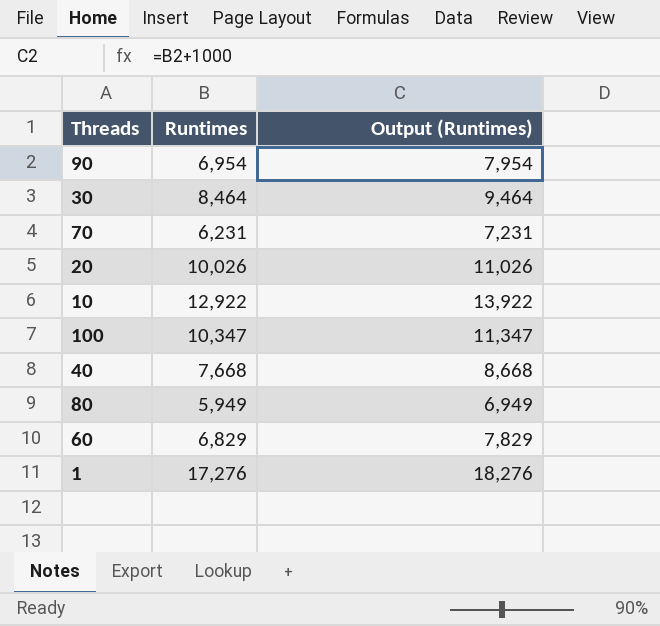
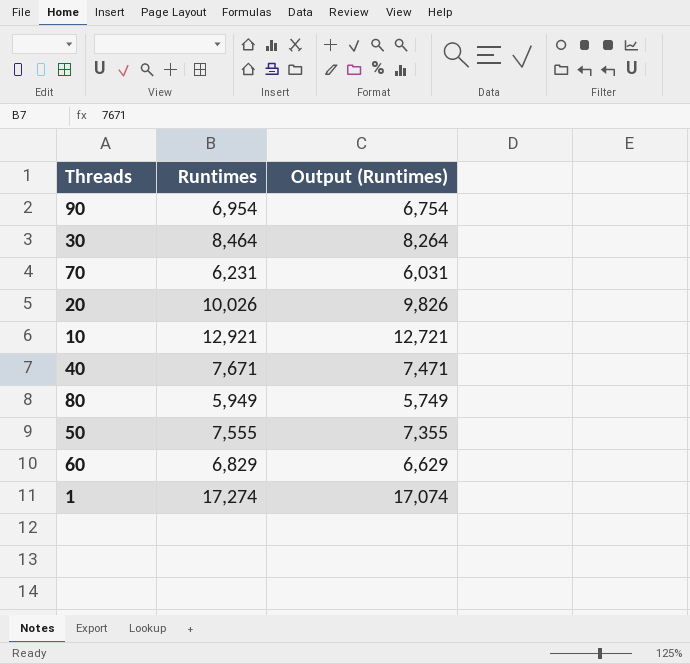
column Output (Runtimes) | formula: [Runtimes] + 1000 -> [Runtimes] - 200
row 100: 10,347 | 11,347 -> none
10 | Runtimes: 12,922 -> 12,921
40 | Runtimes: 7,668 -> 7,671
row 50: none -> 7,555 | 7,355
1 | Runtimes: 17,276 -> 17,274

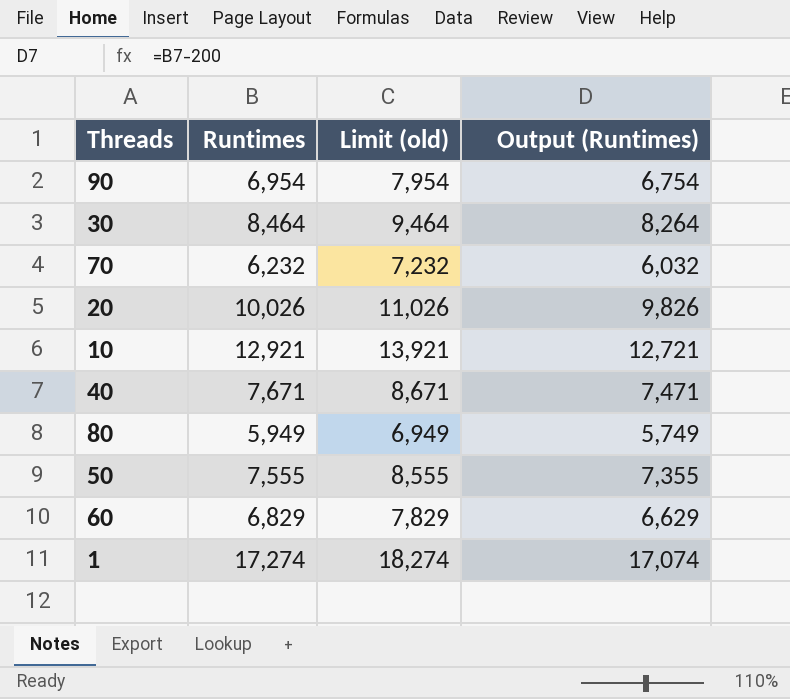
column Limit (old) | formula: none -> [Runtimes] + 1000
70 | Runtimes: 6,231 -> 6,232
70 | Output (Runtimes): 6,031 -> 6,032

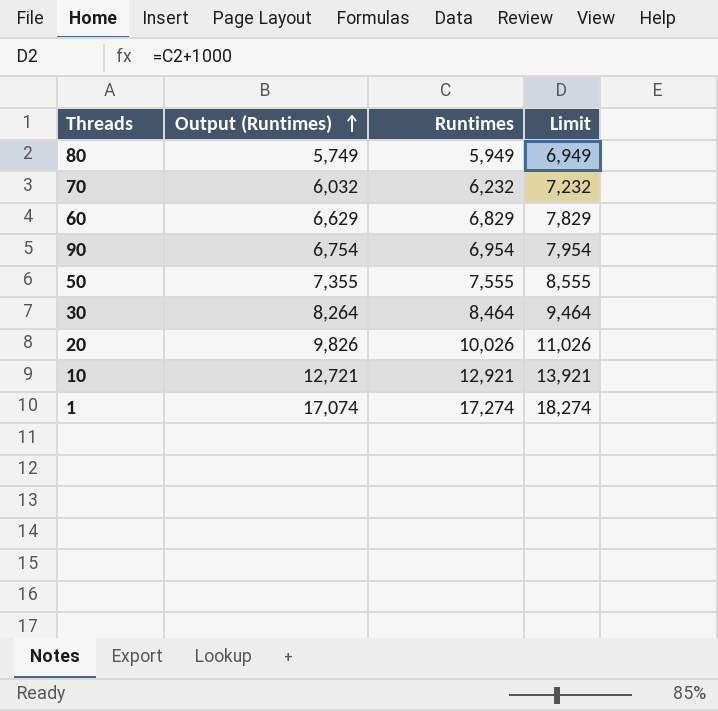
row order: none -> Output (Runtimes) ascending
column Output (Runtimes) | position: 4 -> 2
column name: Limit (old) -> Limit
row 40: 7,671 | 8,671 | 7,471 -> none

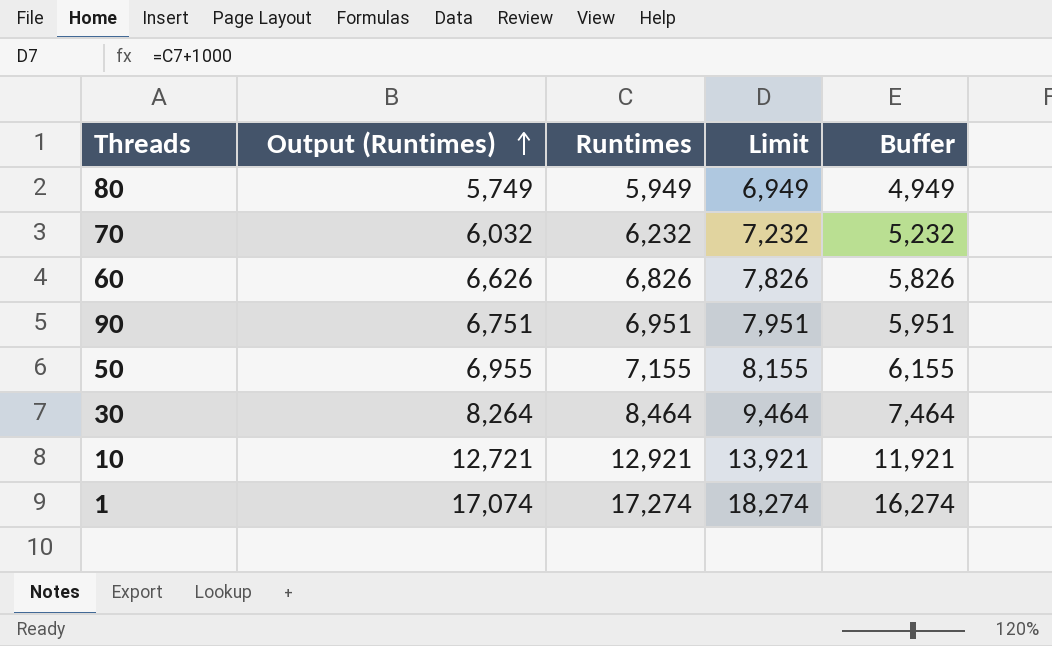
column Buffer | formula: none -> [Runtimes] - 1000
row 20: 9,826 | 10,026 | 11,026 -> none
60 | Output (Runtimes): 6,629 -> 6,626
60 | Runtimes: 6,829 -> 6,826
60 | Limit: 7,829 -> 7,826
90 | Output (Runtimes): 6,754 -> 6,751
90 | Runtimes: 6,954 -> 6,951
90 | Limit: 7,954 -> 7,951
50 | Output (Runtimes): 7,355 -> 6,955
50 | Runtimes: 7,555 -> 7,155
50 | Limit: 8,555 -> 8,155

